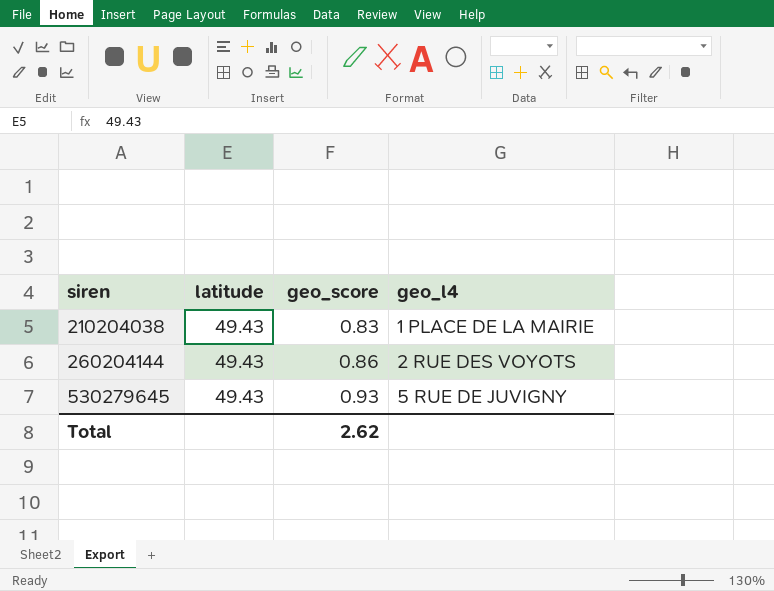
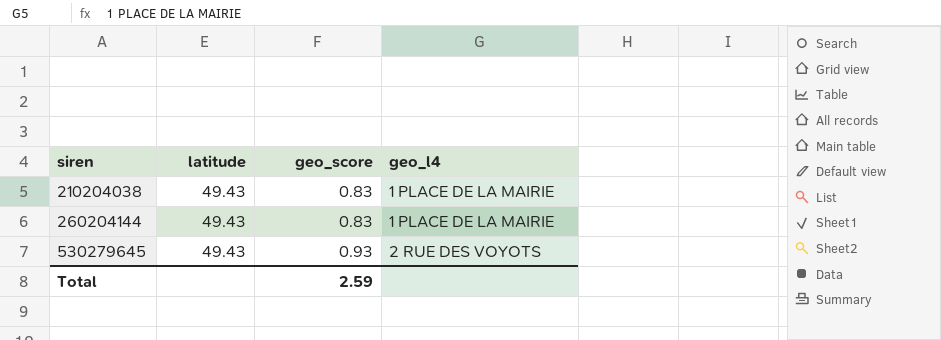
260204144 | geo_score: 0.86 -> 0.83
260204144 | geo_l4: 2 RUE DES VOYOTS -> 1 PLACE DE LA MAIRIE
530279645 | geo_l4: 5 RUE DE JUVIGNY -> 2 RUE DES VOYOTS
Total | geo_score: 2.62 -> 2.59

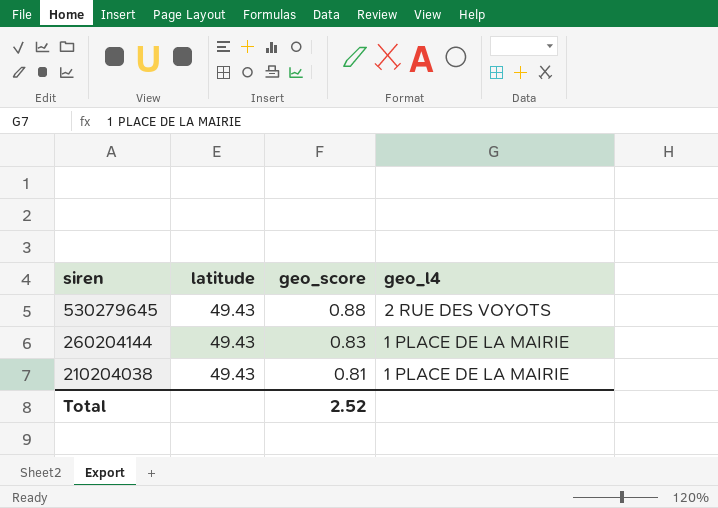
row order: siren ascending -> siren descending
530279645 | geo_score: 0.93 -> 0.88
210204038 | geo_score: 0.83 -> 0.81
Total | geo_score: 2.59 -> 2.52

